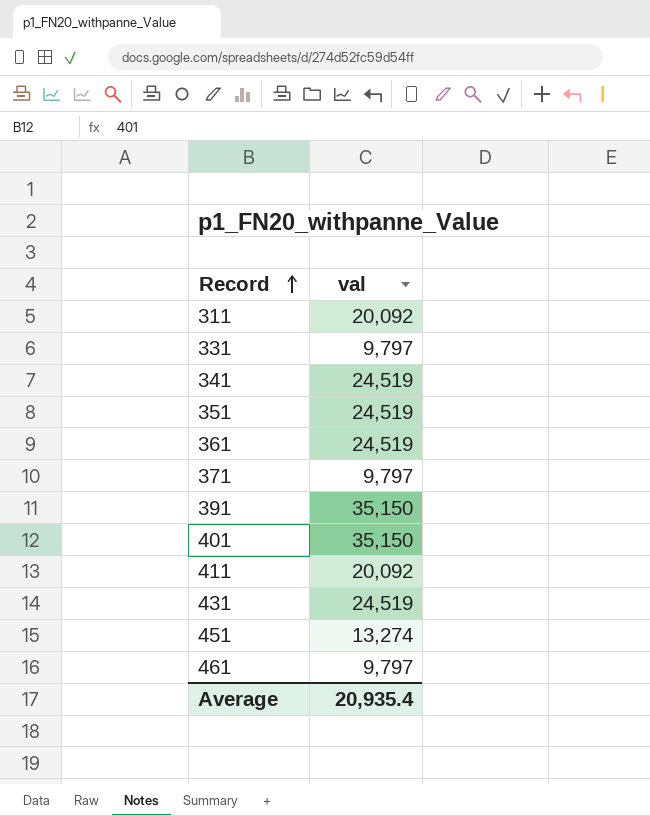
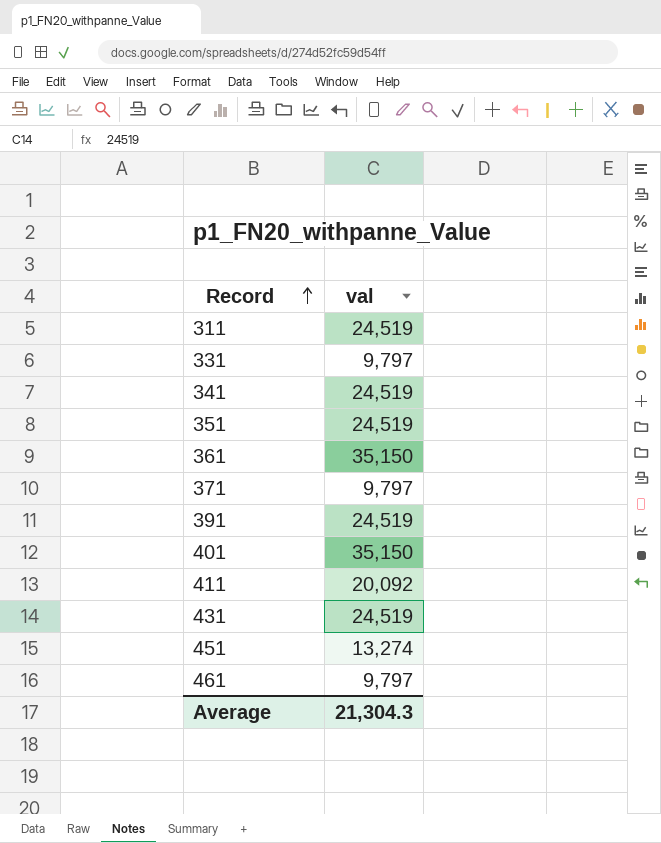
311 | val: 20,092 -> 24,519
361 | val: 24,519 -> 35,150
391 | val: 35,150 -> 24,519
Average | val: 20,935.4 -> 21,304.3

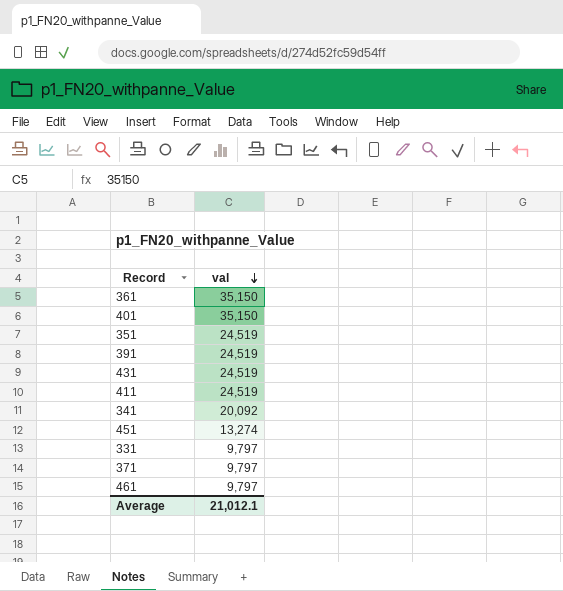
row order: Record ascending -> val descending
row 311: 24,519 -> none
411 | val: 20,092 -> 24,519
341 | val: 24,519 -> 20,092
Average | val: 21,304.3 -> 21,012.1

